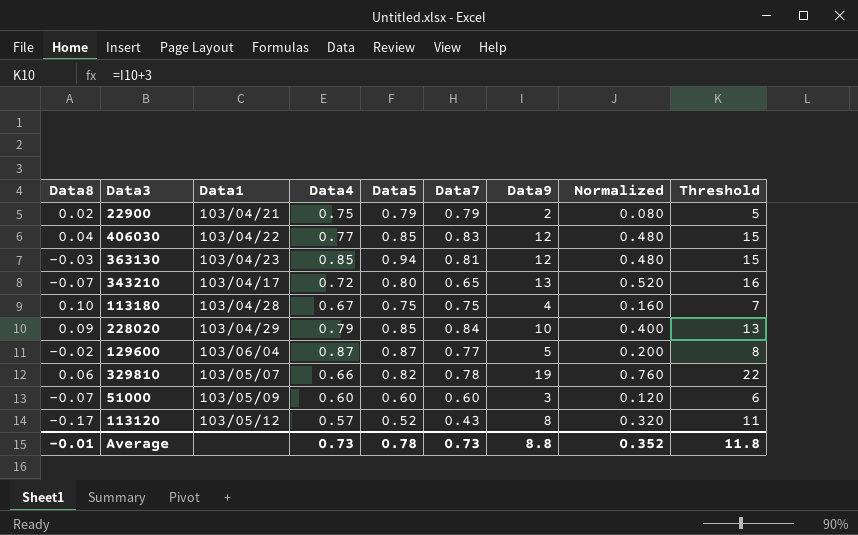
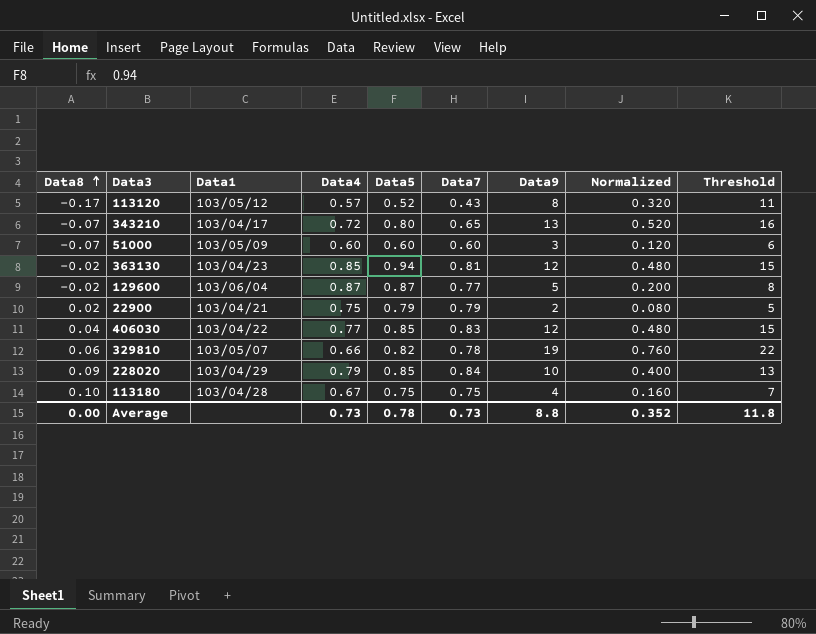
row order: none -> Data8 ascending
363130 | Data8: -0.03 -> -0.02
Average | Data8: -0.01 -> 0.00

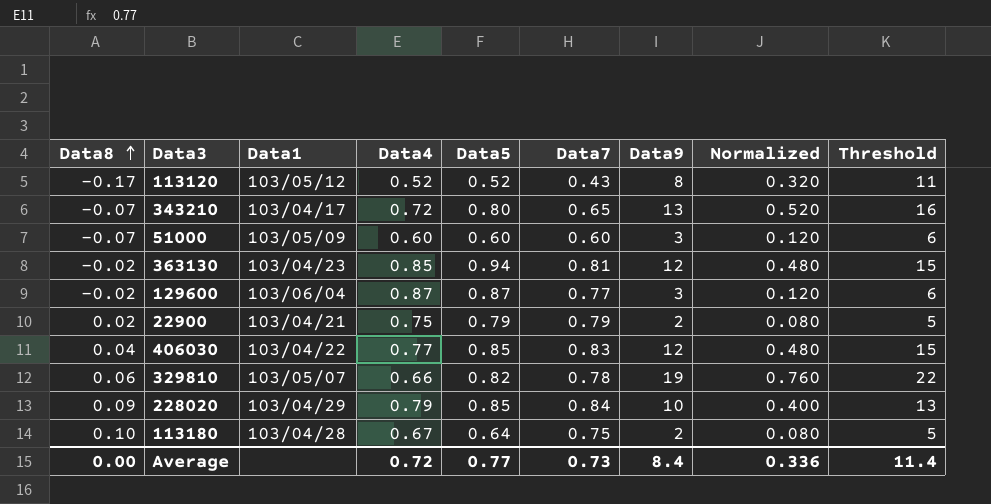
113120 | Data4: 0.57 -> 0.52
129600 | Data9: 5 -> 3
129600 | Normalized: 0.200 -> 0.120
129600 | Threshold: 8 -> 6
113180 | Data5: 0.75 -> 0.64
113180 | Data9: 4 -> 2
113180 | Normalized: 0.160 -> 0.080
113180 | Threshold: 7 -> 5
Average | Data4: 0.73 -> 0.72
Average | Data5: 0.78 -> 0.77
Average | Data9: 8.8 -> 8.4
Average | Normalized: 0.352 -> 0.336
Average | Threshold: 11.8 -> 11.4

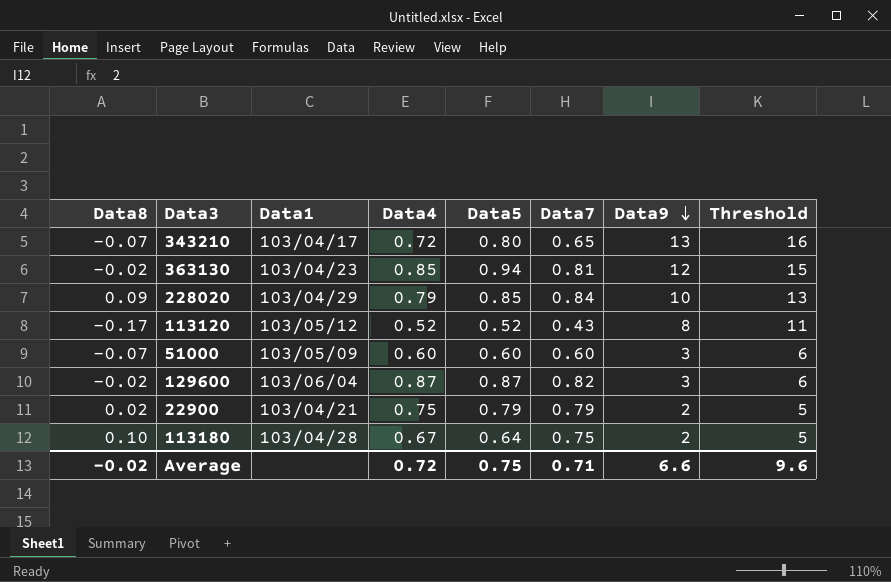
row order: Data8 ascending -> Data9 descending
column Normalized | formula: [Data9] * 0.04 -> none
row 406030: 0.04 | 103/04/22 | 0.77 | 0.85 | 0.83 | 12 | 0.480 | 15 -> none
row 329810: 0.06 | 103/05/07 | 0.66 | 0.82 | 0.78 | 19 | 0.760 | 22 -> none
129600 | Data7: 0.77 -> 0.82
Average | Data8: 0.00 -> -0.02
Average | Data5: 0.77 -> 0.75
Average | Data7: 0.73 -> 0.71
Average | Data9: 8.4 -> 6.6
Average | Threshold: 11.4 -> 9.6

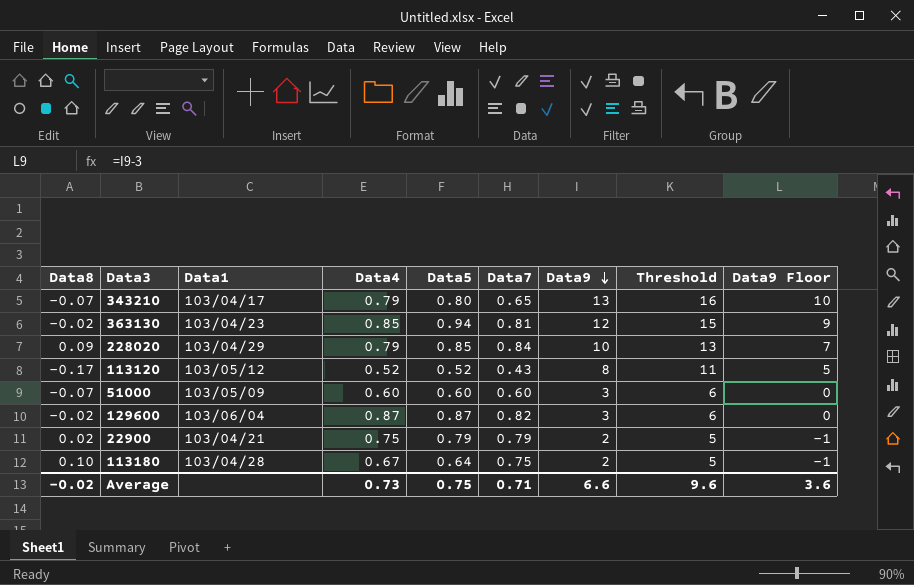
column Data9 Floor | formula: none -> [Data9] - 3
343210 | Data4: 0.72 -> 0.79
Average | Data4: 0.72 -> 0.73

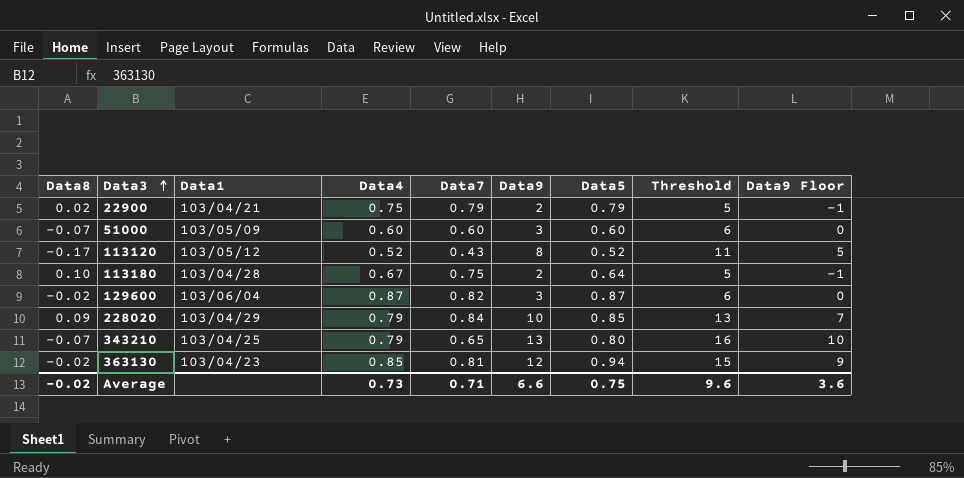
row order: Data9 descending -> Data3 ascending
column Data5 | position: 5 -> 7
343210 | Data1: 103/04/17 -> 103/04/25

